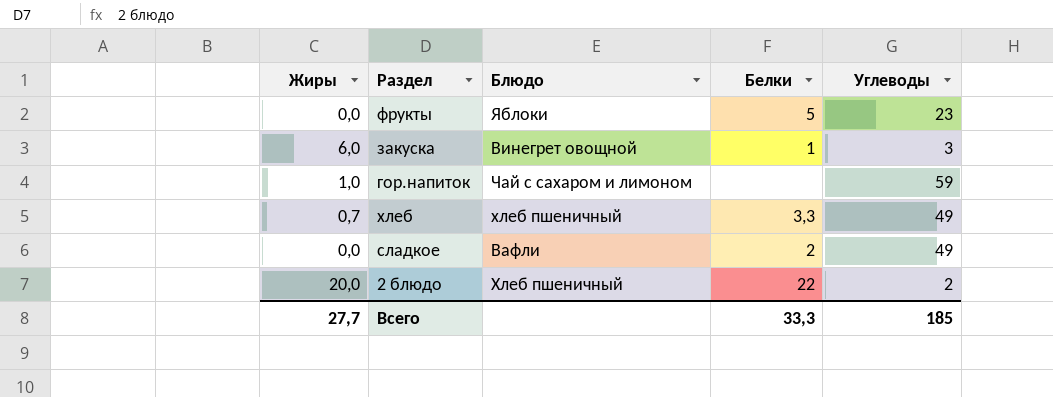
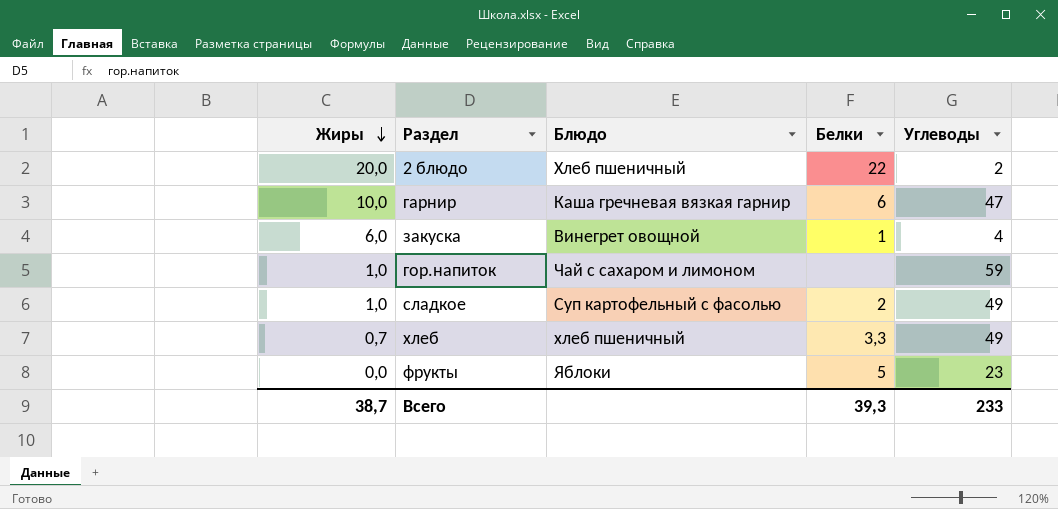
row order: none -> Жиры descending
row гарнир: none -> 10,0 | Каша гречневая вязкая гарнир | 6 | 47
закуска | Углеводы: 3 -> 4
сладкое | Жиры: 0,0 -> 1,0
сладкое | Блюдо: Вафли -> Суп картофельный с фасолью
Всего | Жиры: 27,7 -> 38,7
Всего | Белки: 33,3 -> 39,3
Всего | Углеводы: 185 -> 233

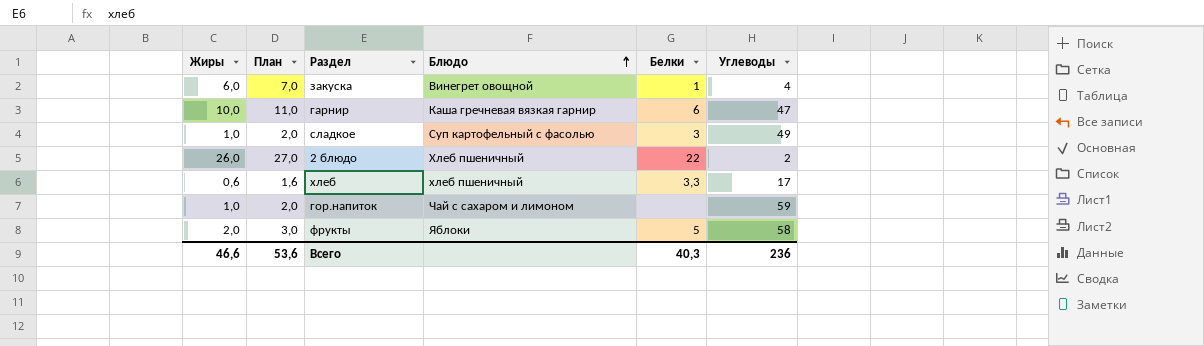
row order: Жиры descending -> Блюдо ascending
column План | formula: none -> [Жиры] + 1
сладкое | Белки: 2 -> 3
2 блюдо | Жиры: 20,0 -> 26,0
хлеб | Жиры: 0,7 -> 0,6
хлеб | Углеводы: 49 -> 17
фрукты | Жиры: 0,0 -> 2,0
фрукты | Углеводы: 23 -> 58
Всего | Жиры: 38,7 -> 46,6
Всего | Белки: 39,3 -> 40,3
Всего | Углеводы: 233 -> 236

